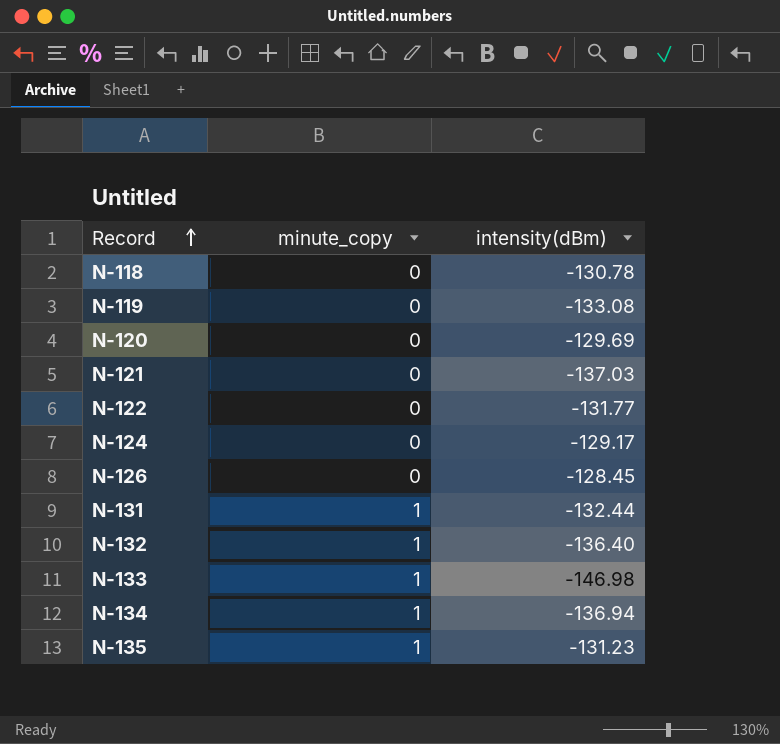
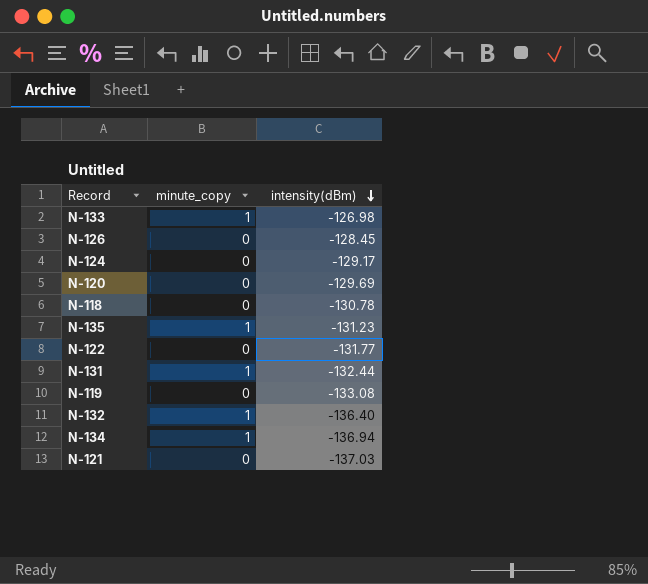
row order: Record ascending -> intensity(dBm) descending
N-133 | intensity(dBm): -146.98 -> -126.98

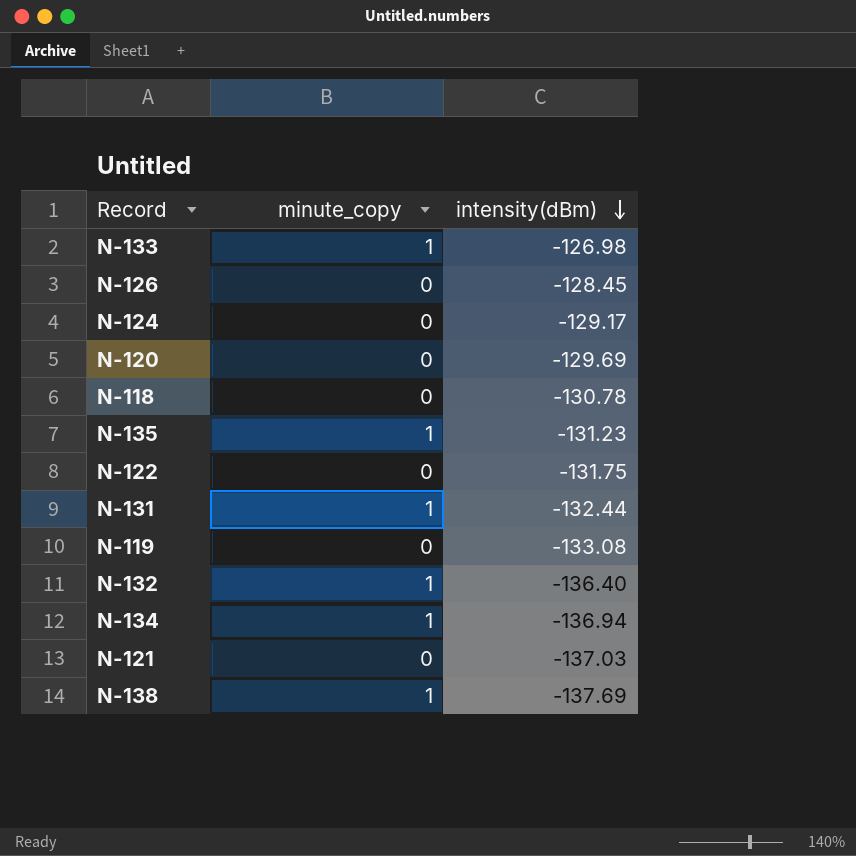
N-122 | intensity(dBm): -131.77 -> -131.75
row N-138: none -> 1 | -137.69

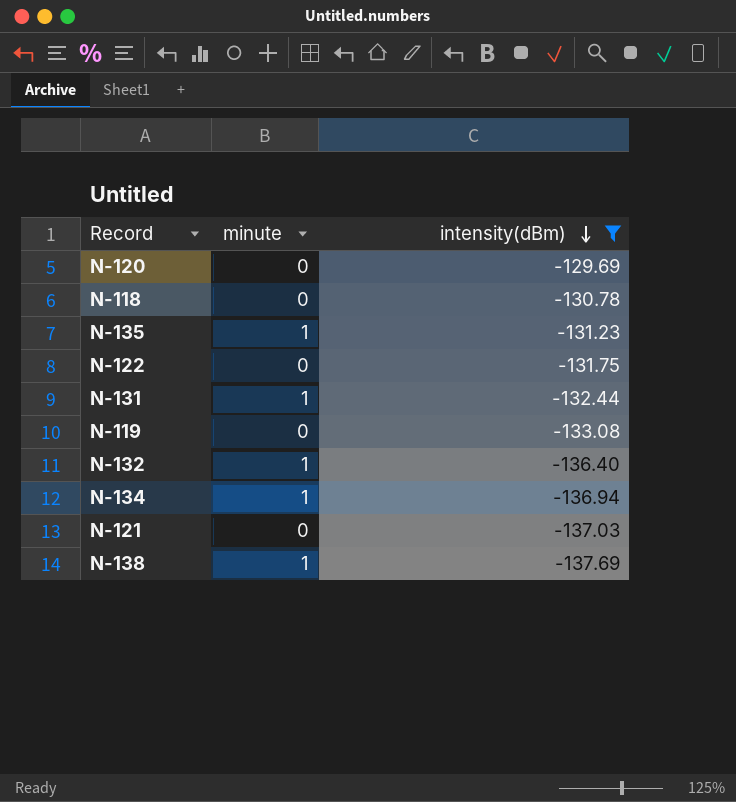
filter: none -> intensity(dBm) <= -129.69
column name: minute_copy -> minute

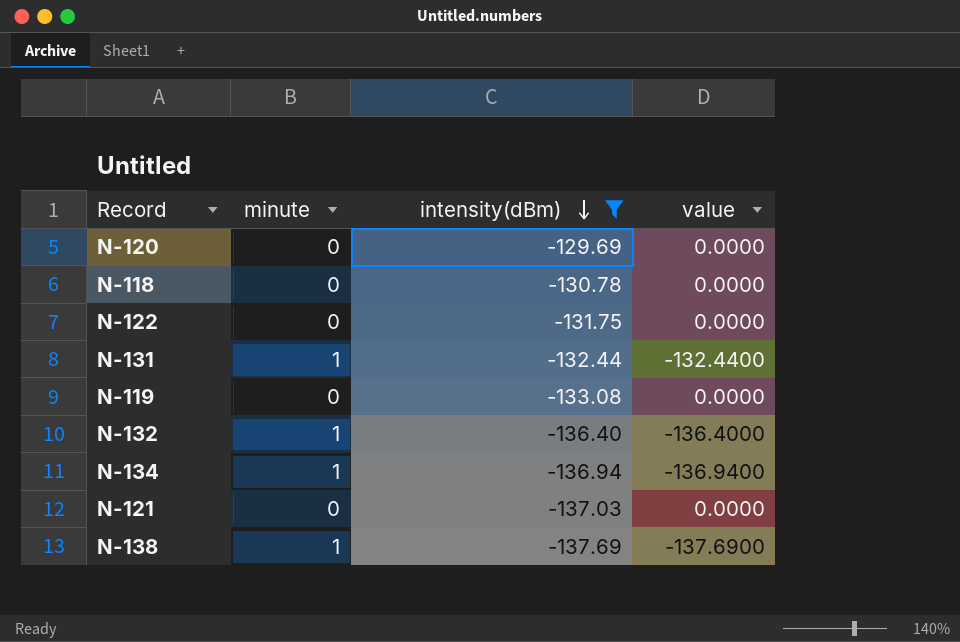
column value | formula: none -> [minute] * [intensity(dBm)]
row N-135: 1 | -131.23 -> none

